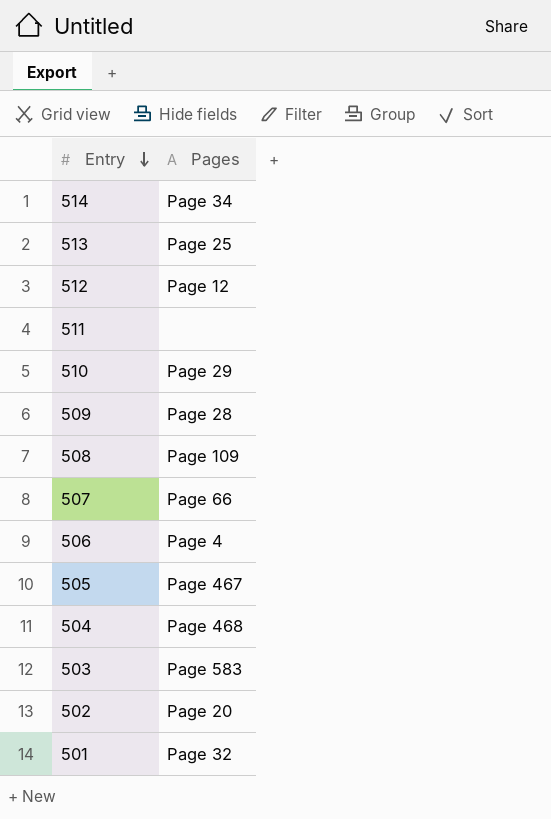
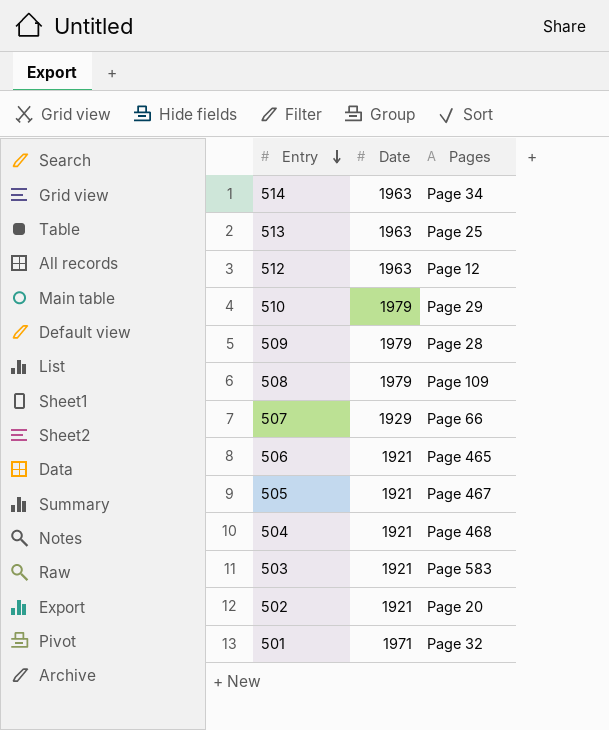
column Date | position: none -> 2
row 511: none -> none
506 | Pages: Page 4 -> Page 465

